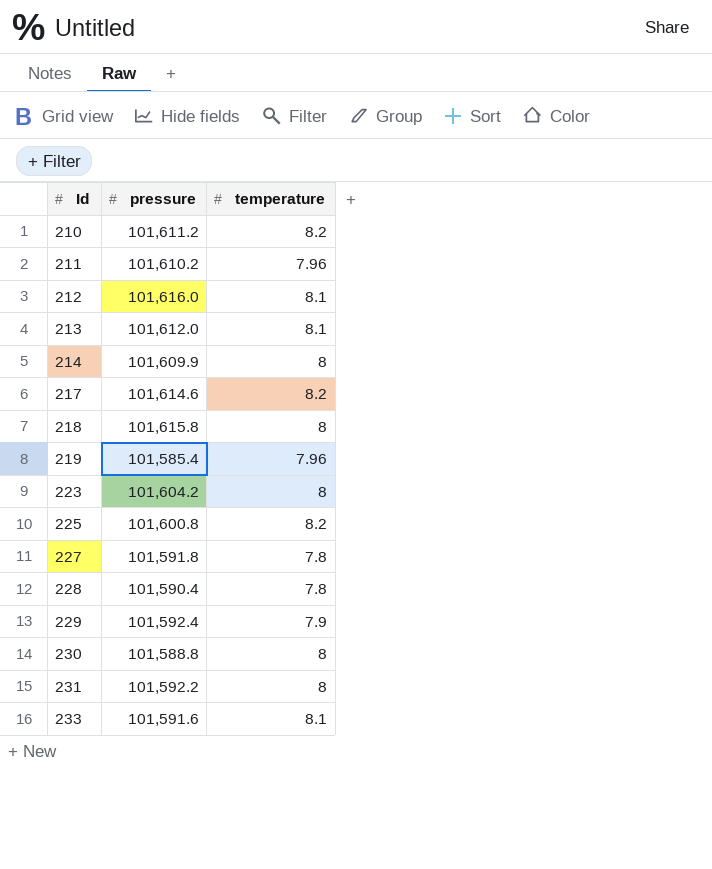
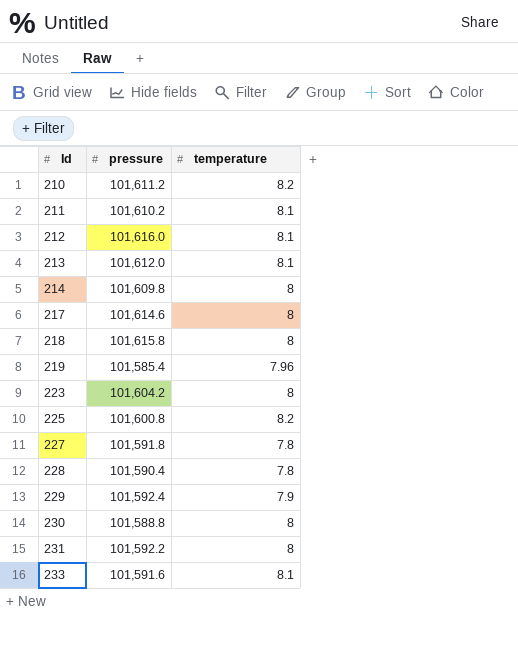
211 | temperature: 7.96 -> 8.1
214 | pressure: 101,609.9 -> 101,609.8
217 | temperature: 8.2 -> 8

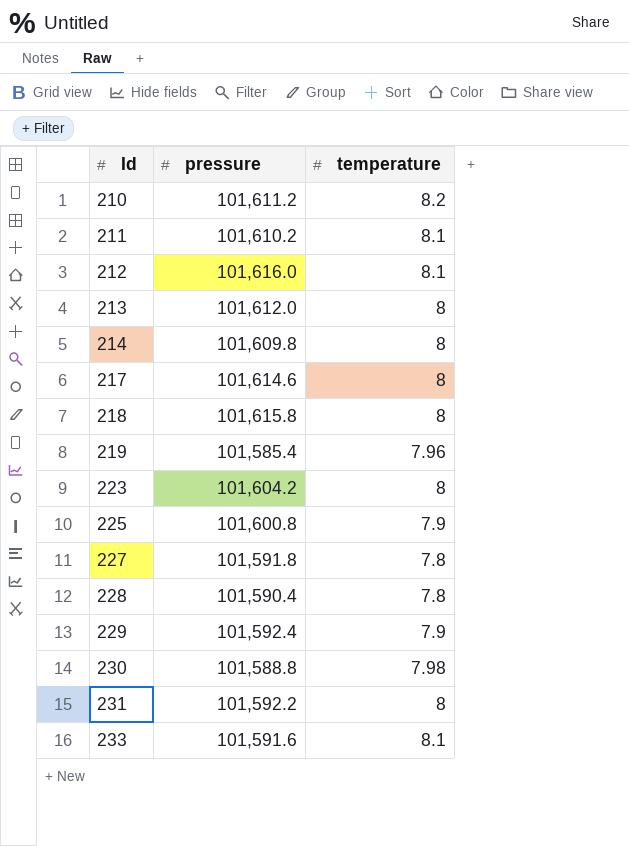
213 | temperature: 8.1 -> 8
225 | temperature: 8.2 -> 7.9
230 | temperature: 8 -> 7.98

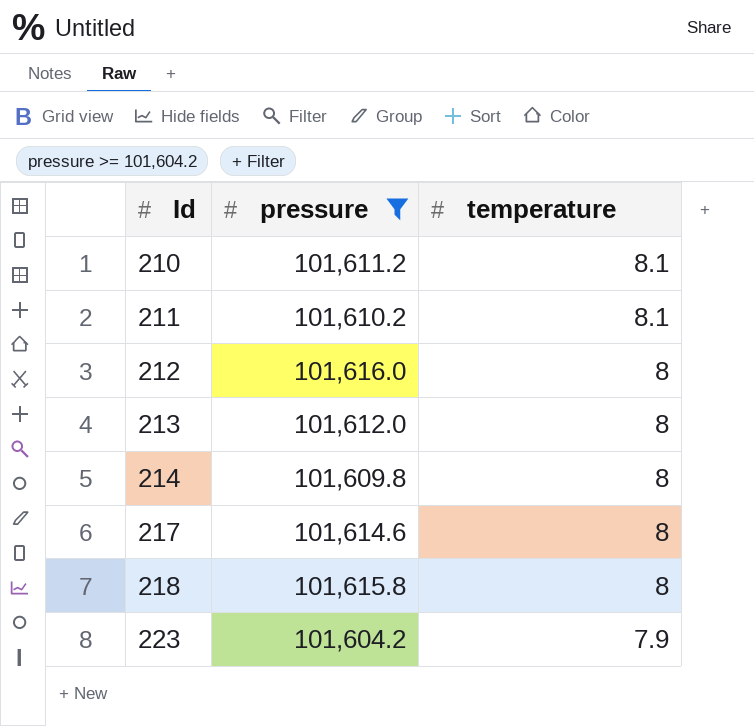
filter: none -> pressure >= 101,604.2
210 | temperature: 8.2 -> 8.1
212 | temperature: 8.1 -> 8
223 | temperature: 8 -> 7.9

